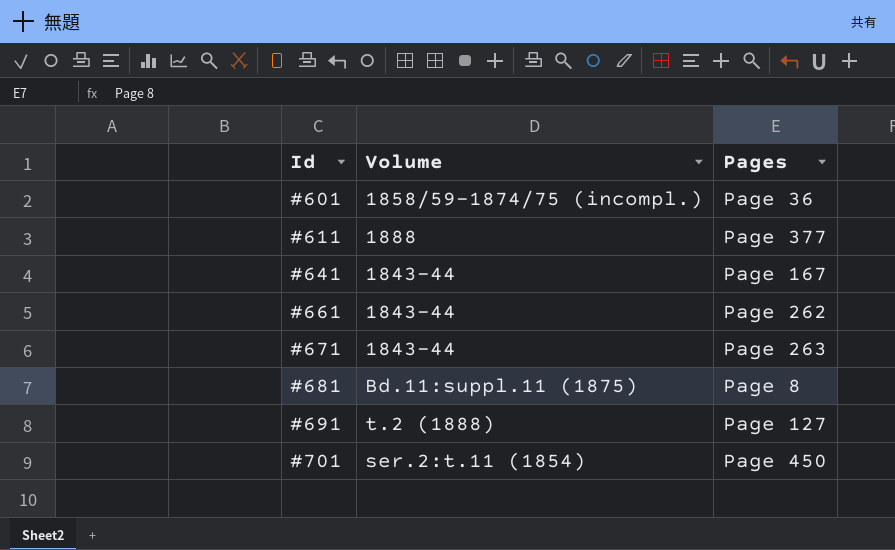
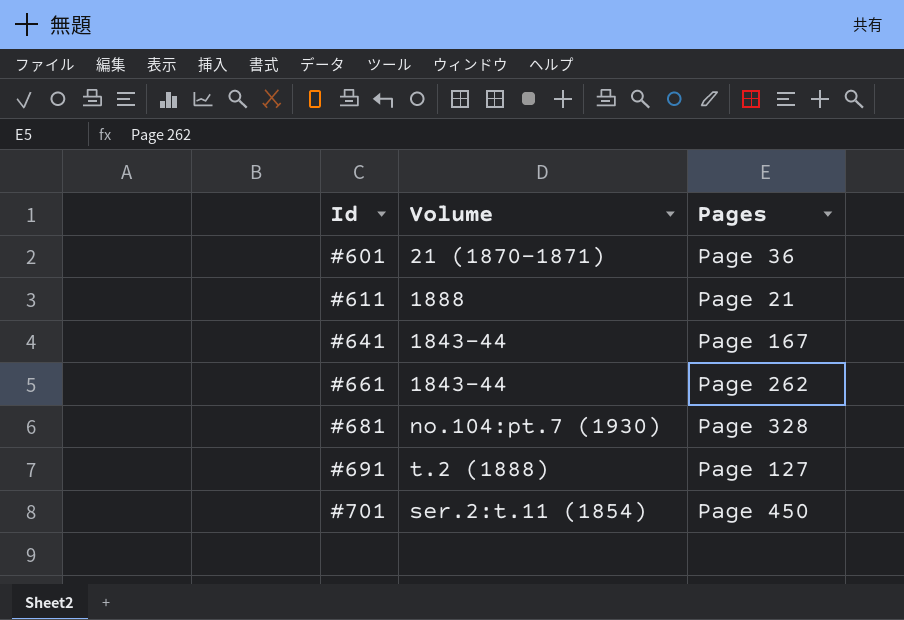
row #671: 1843-44 | Page 263 -> none
#601 | Volume: 1858/59-1874/75 (incompl.) -> 21 (1870-1871)
#611 | Pages: Page 377 -> Page 21
#681 | Volume: Bd.11:suppl.11 (1875) -> no.104:pt.7 (1930)
#681 | Pages: Page 8 -> Page 328

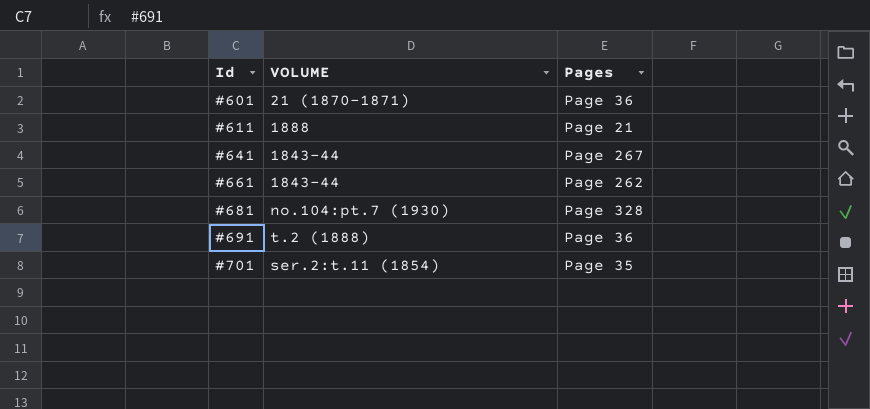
column name: Volume -> VOLUME
#641 | Pages: Page 167 -> Page 267
#691 | Pages: Page 127 -> Page 36
#701 | Pages: Page 450 -> Page 35

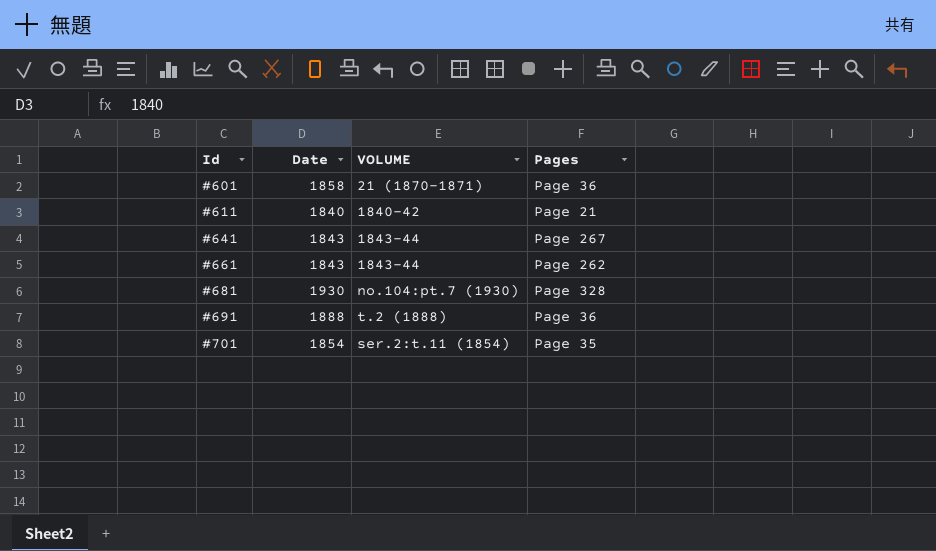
column Date | position: none -> 2
#611 | VOLUME: 1888 -> 1840-42

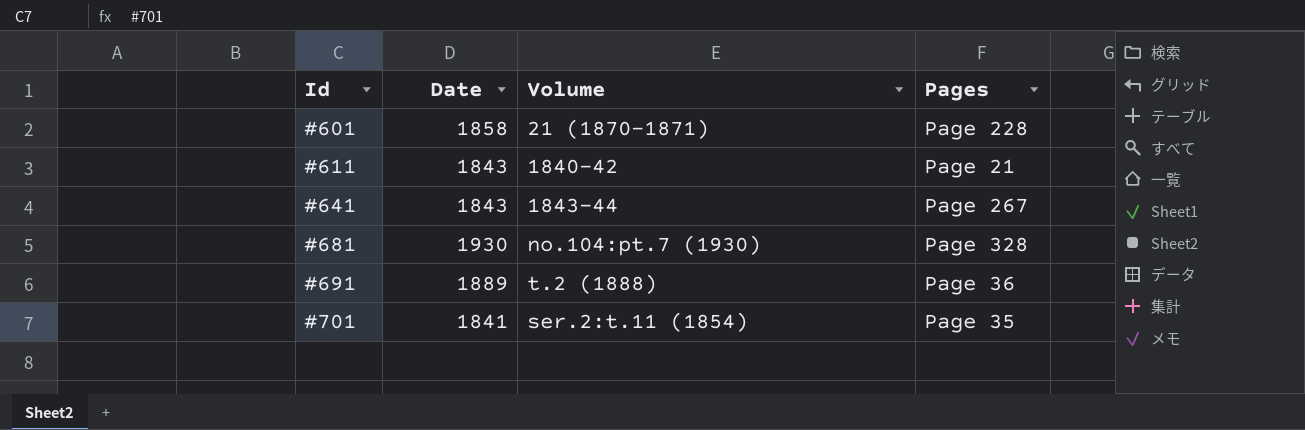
column name: VOLUME -> Volume
row #661: 1843 | 1843-44 | Page 262 -> none
#601 | Pages: Page 36 -> Page 228
#611 | Date: 1840 -> 1843
#691 | Date: 1888 -> 1889
#701 | Date: 1854 -> 1841

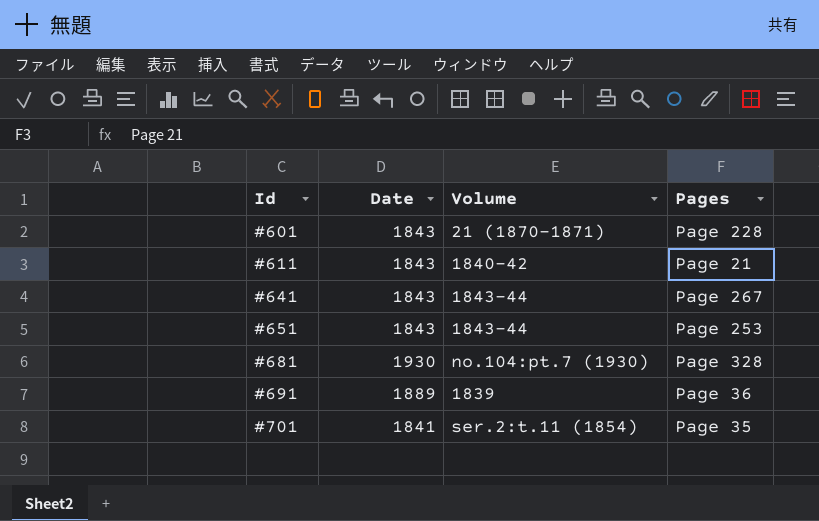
#601 | Date: 1858 -> 1843
row #651: none -> 1843 | 1843-44 | Page 253
#691 | Volume: t.2 (1888) -> 1839

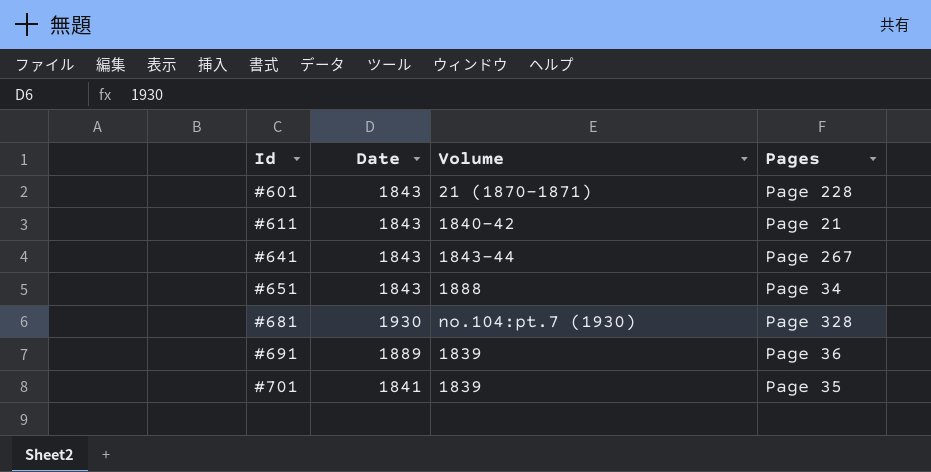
#651 | Volume: 1843-44 -> 1888
#651 | Pages: Page 253 -> Page 34
#701 | Volume: ser.2:t.11 (1854) -> 1839

